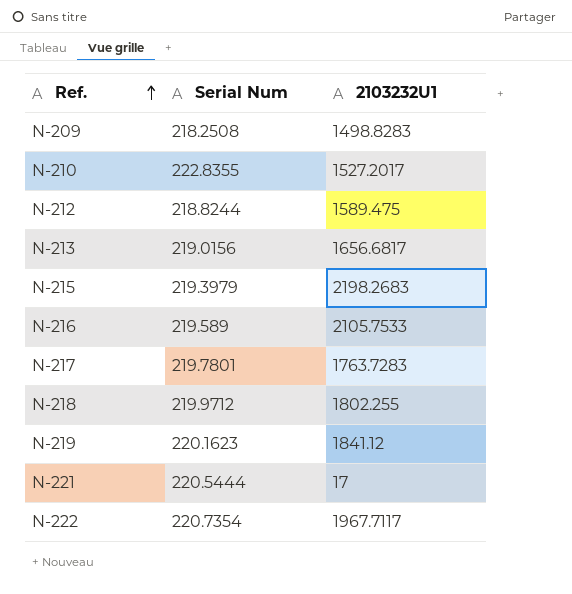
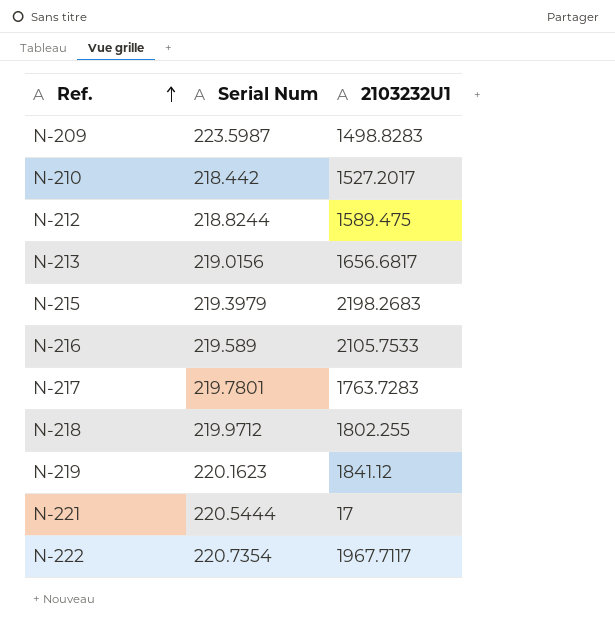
N-209 | Serial Num: 218.2508 -> 223.5987
N-210 | Serial Num: 222.8355 -> 218.442

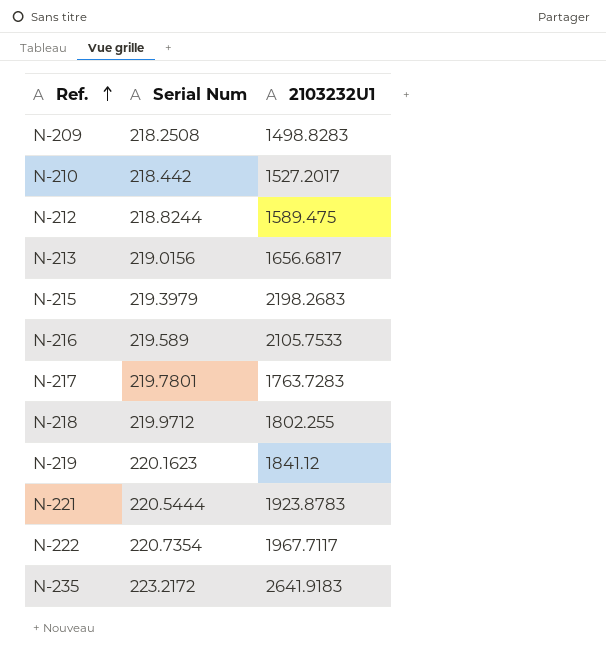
N-209 | Serial Num: 223.5987 -> 218.2508
N-221 | 2103232U1: 17 -> 1923.8783
row N-235: none -> 223.2172 | 2641.9183

